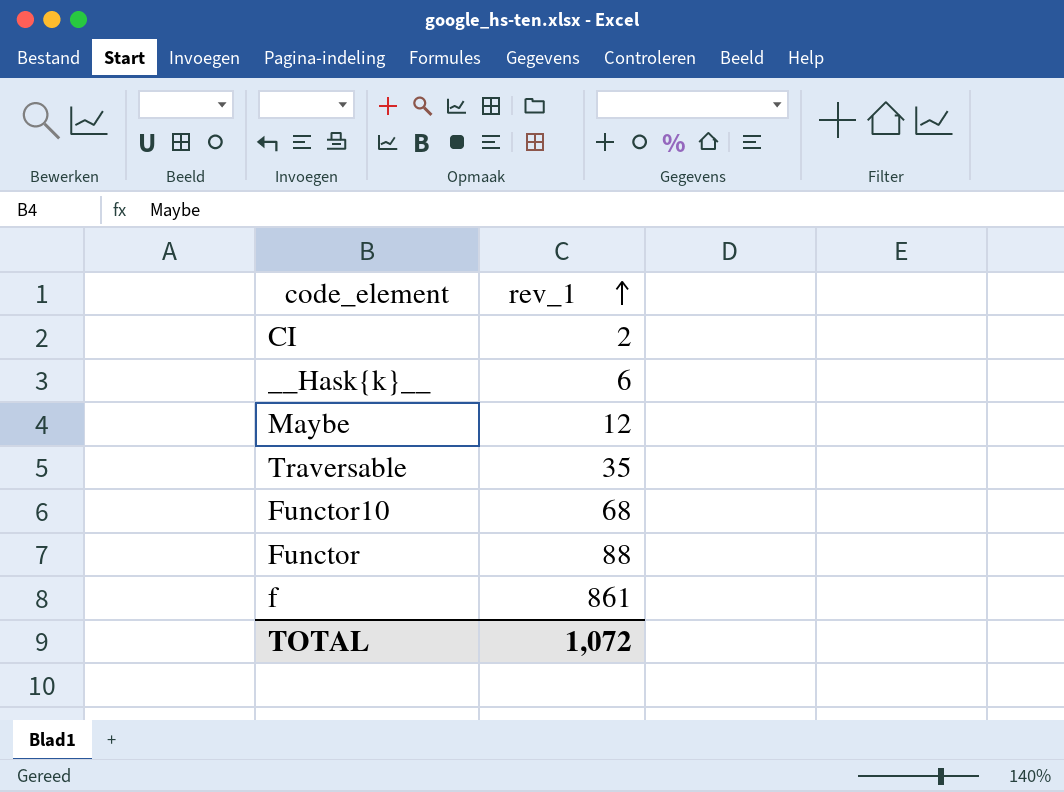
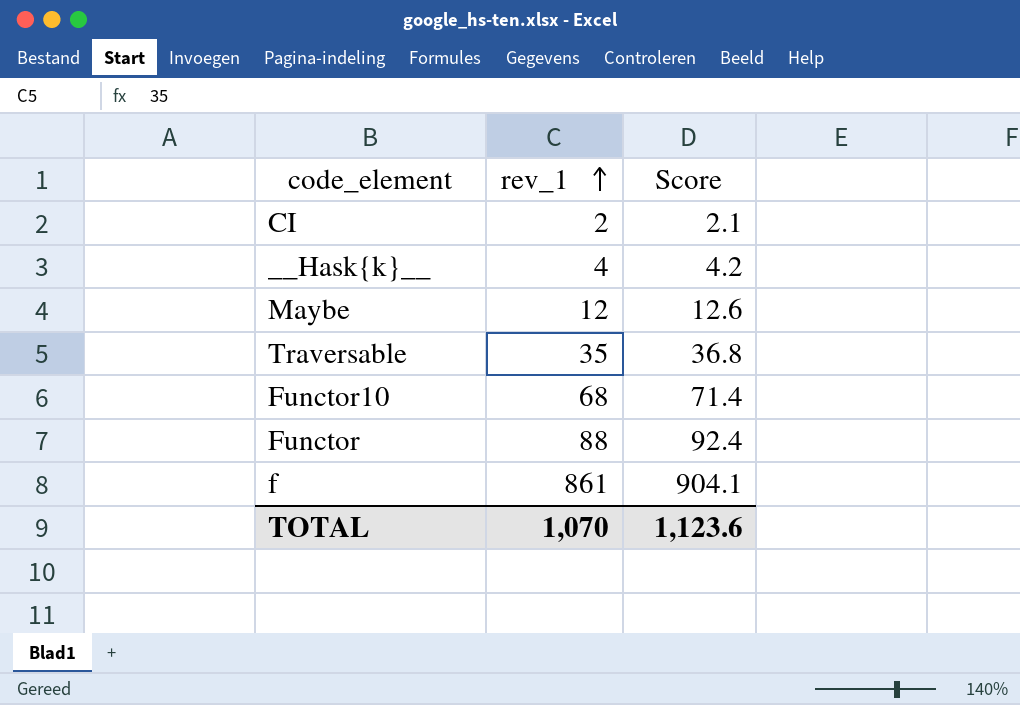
column Score | formula: none -> [rev_1] * 1.05
__Hask{k}__ | rev_1: 6 -> 4
TOTAL | rev_1: 1,072 -> 1,070

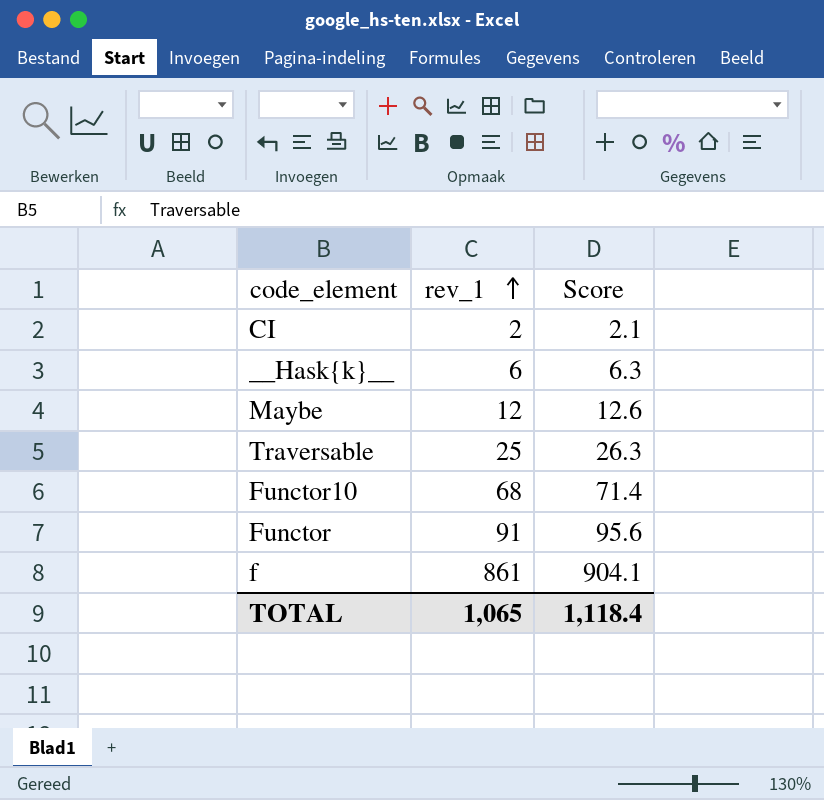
__Hask{k}__ | rev_1: 4 -> 6
__Hask{k}__ | Score: 4.2 -> 6.3
Traversable | rev_1: 35 -> 25
Traversable | Score: 36.8 -> 26.3
Functor | rev_1: 88 -> 91
Functor | Score: 92.4 -> 95.6
TOTAL | rev_1: 1,070 -> 1,065
TOTAL | Score: 1,123.6 -> 1,118.4

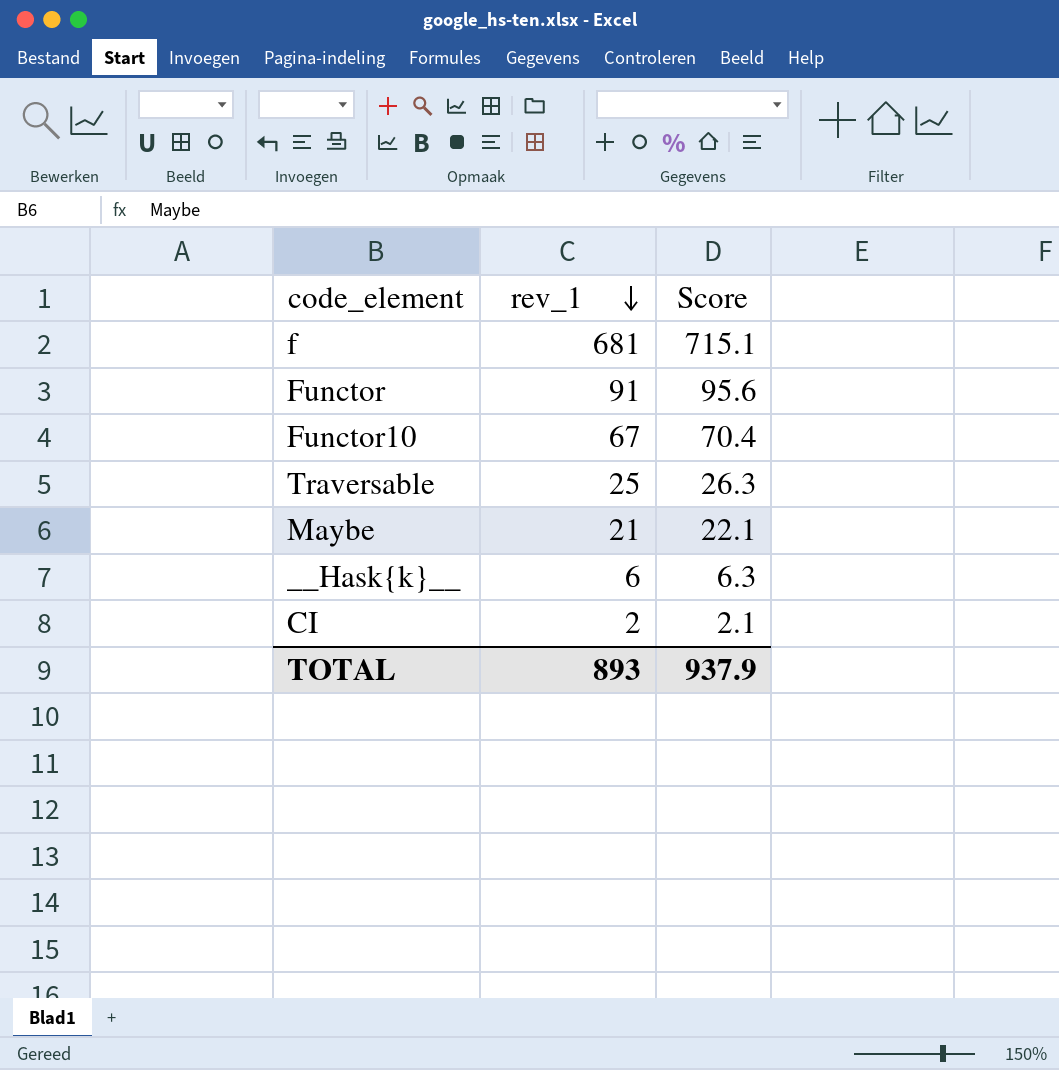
row order: rev_1 ascending -> rev_1 descending
f | rev_1: 861 -> 681
f | Score: 904.1 -> 715.1
Functor10 | rev_1: 68 -> 67
Functor10 | Score: 71.4 -> 70.4
Maybe | rev_1: 12 -> 21
Maybe | Score: 12.6 -> 22.1
TOTAL | rev_1: 1,065 -> 893
TOTAL | Score: 1,118.4 -> 937.9

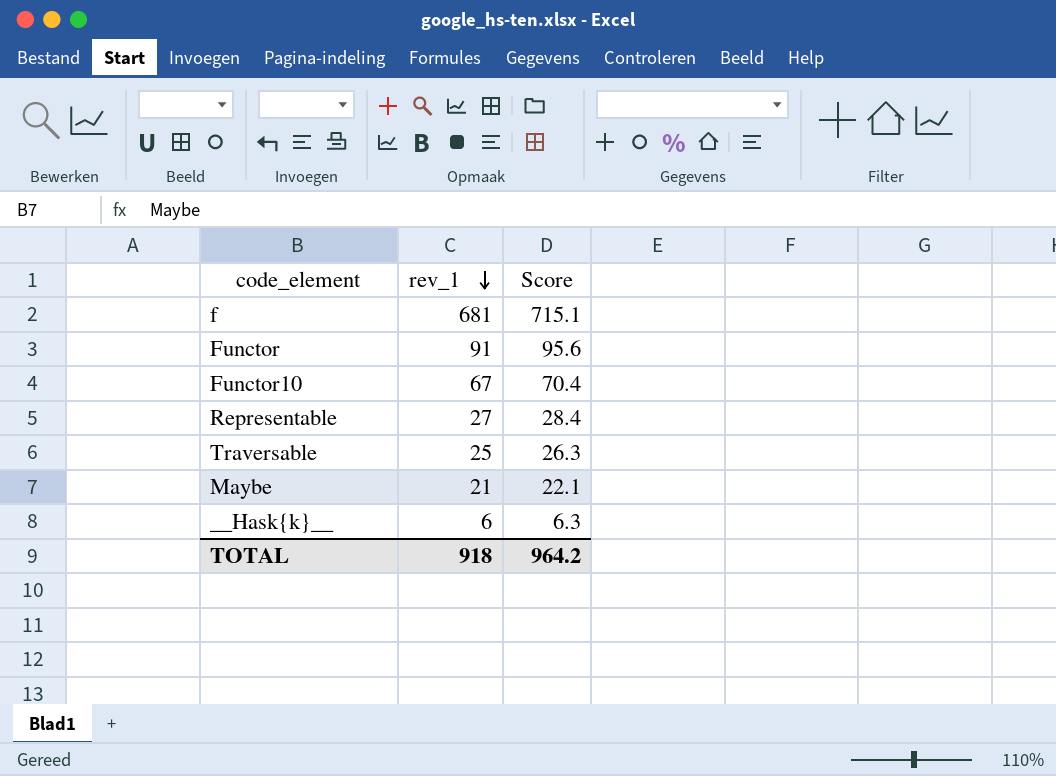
row CI: 2 | 2.1 -> none
row Representable: none -> 27 | 28.4
TOTAL | rev_1: 893 -> 918
TOTAL | Score: 937.9 -> 964.2

